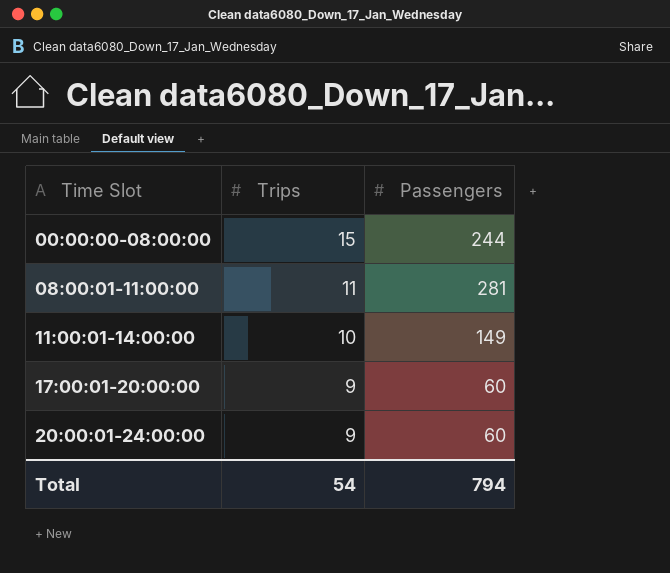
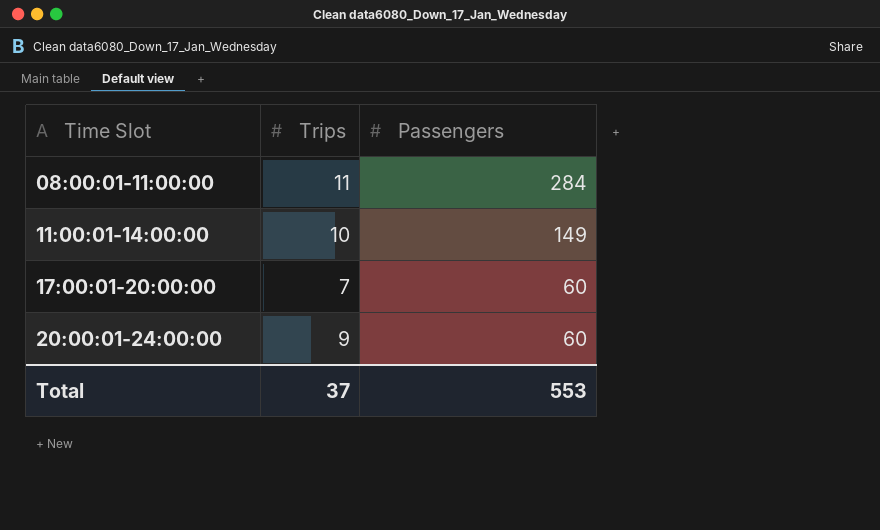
row 00:00:00-08:00:00: 15 | 244 -> none
08:00:01-11:00:00 | Passengers: 281 -> 284
17:00:01-20:00:00 | Trips: 9 -> 7
Total | Trips: 54 -> 37
Total | Passengers: 794 -> 553

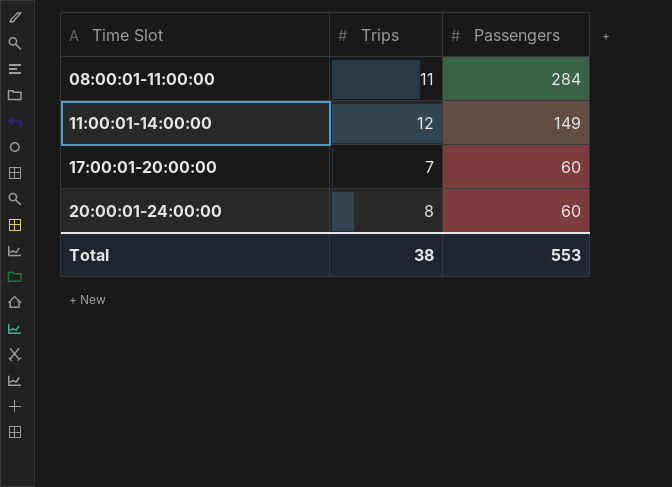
11:00:01-14:00:00 | Trips: 10 -> 12
20:00:01-24:00:00 | Trips: 9 -> 8
Total | Trips: 37 -> 38

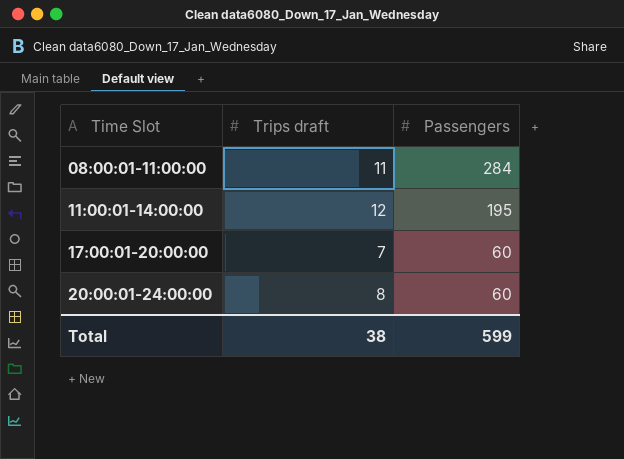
column name: Trips -> Trips draft
11:00:01-14:00:00 | Passengers: 149 -> 195
Total | Passengers: 553 -> 599

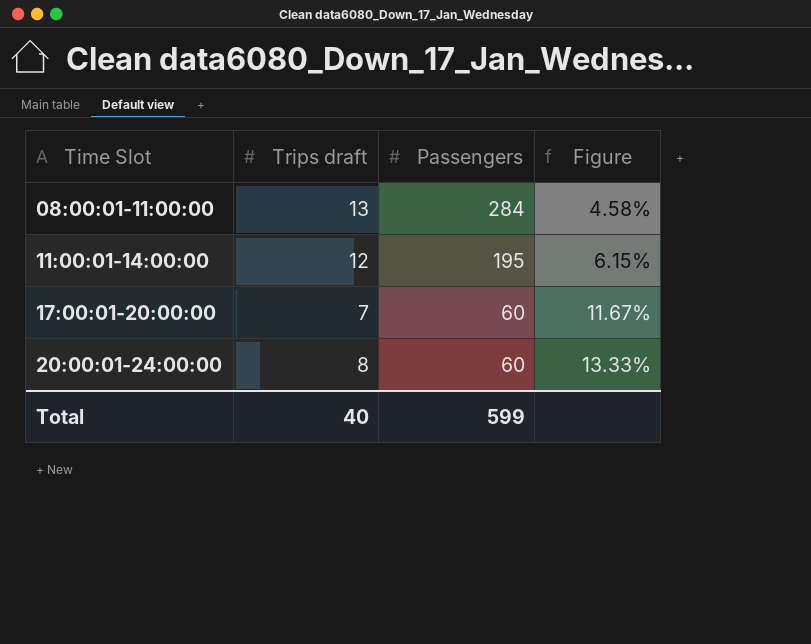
column Figure | formula: none -> [Trips draft] / [Passengers]
08:00:01-11:00:00 | Trips draft: 11 -> 13
Total | Trips draft: 38 -> 40

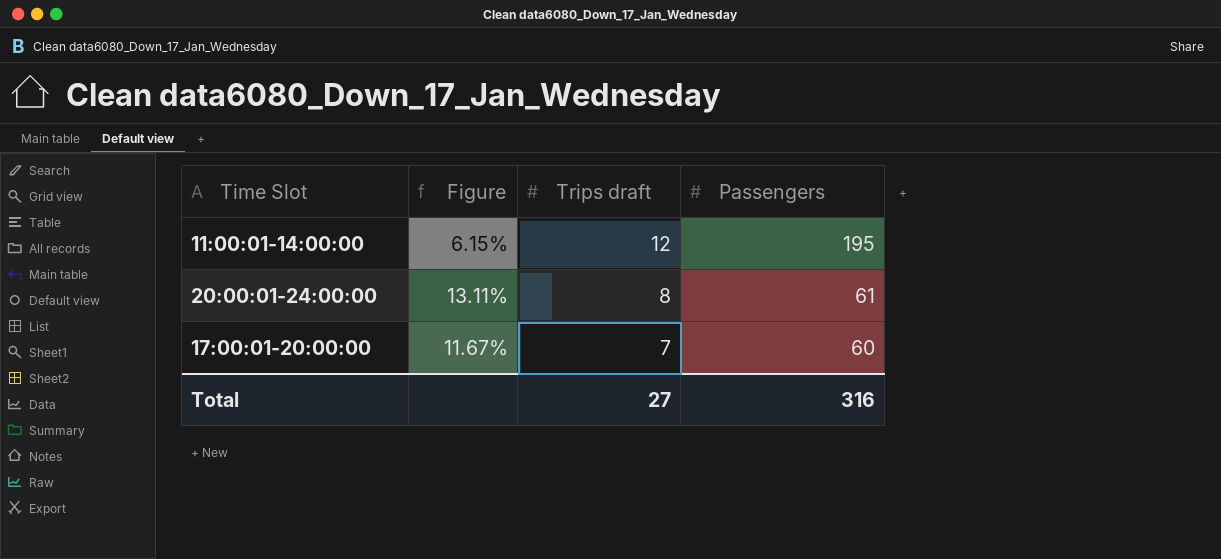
row order: Time Slot ascending -> Trips draft descending
column Figure | position: 4 -> 2
row 08:00:01-11:00:00: 13 | 284 | 4.58% -> none
20:00:01-24:00:00 | Figure: 13.33% -> 13.11%
20:00:01-24:00:00 | Passengers: 60 -> 61
Total | Trips draft: 40 -> 27
Total | Passengers: 599 -> 316

